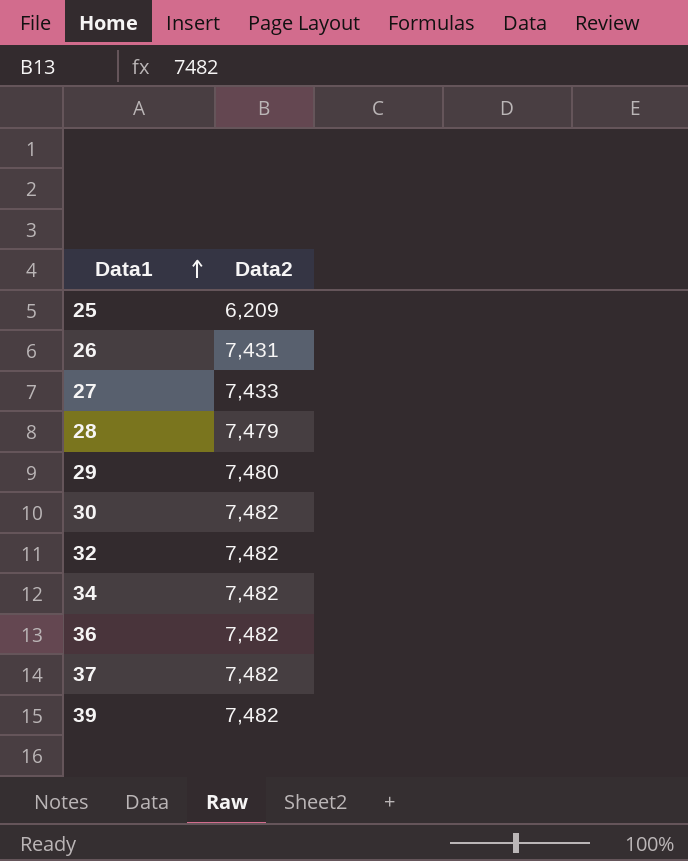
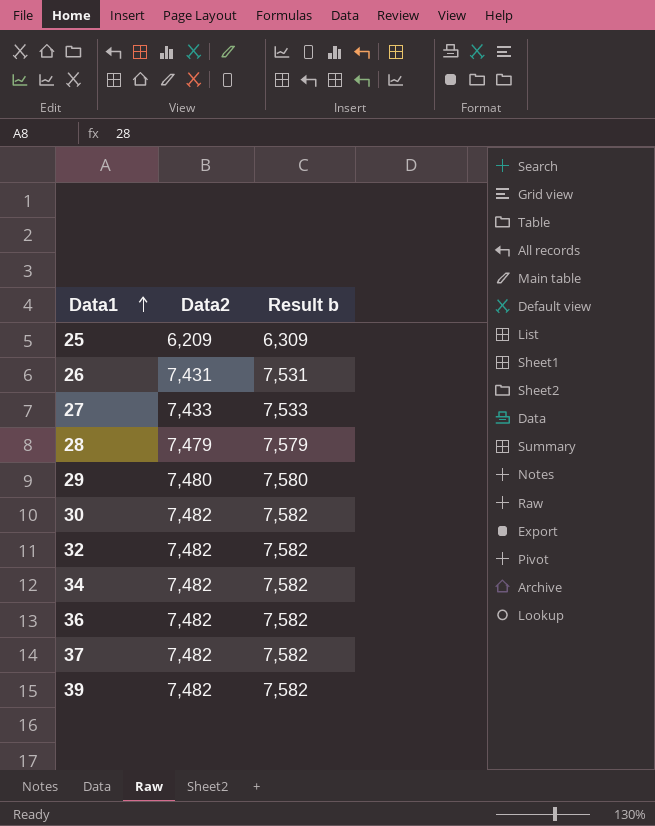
column Result b | formula: none -> [Data2] + 100

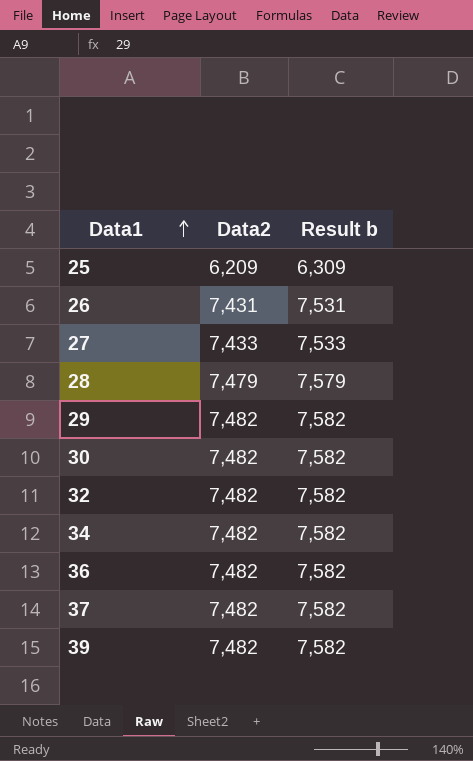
29 | Data2: 7,480 -> 7,482
29 | Result b: 7,580 -> 7,582

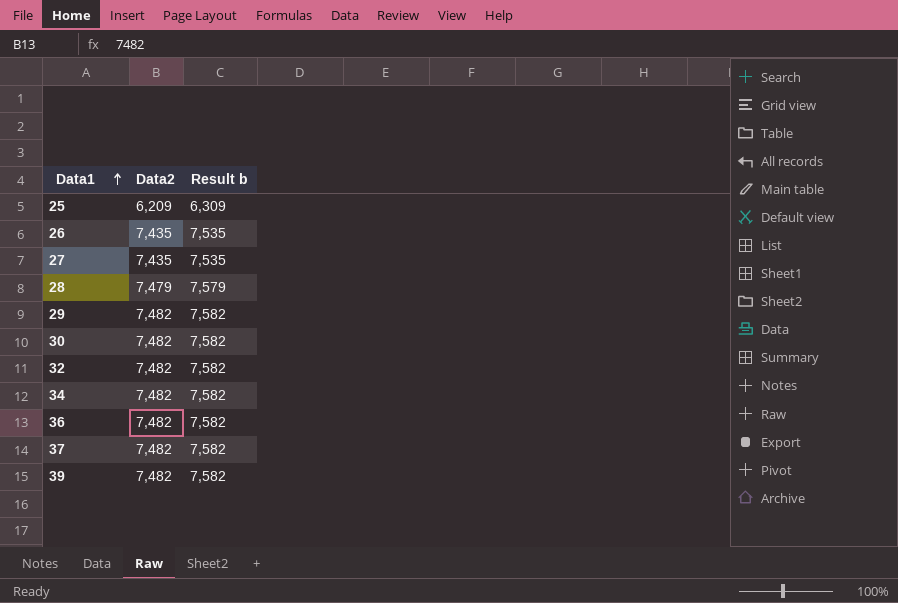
26 | Data2: 7,431 -> 7,435
26 | Result b: 7,531 -> 7,535
27 | Data2: 7,433 -> 7,435
27 | Result b: 7,533 -> 7,535

